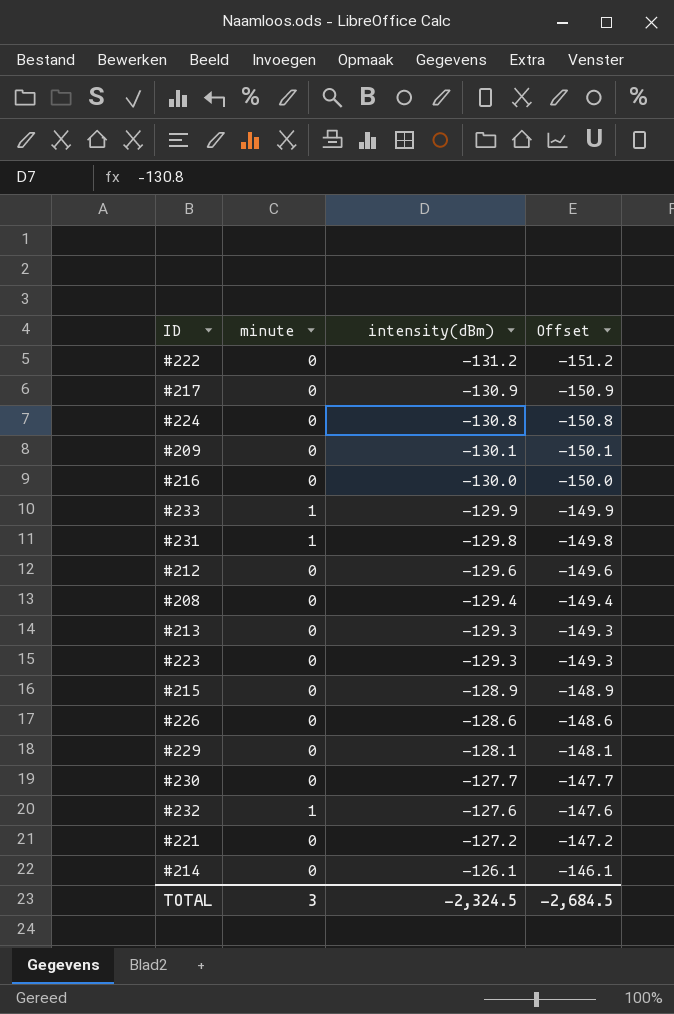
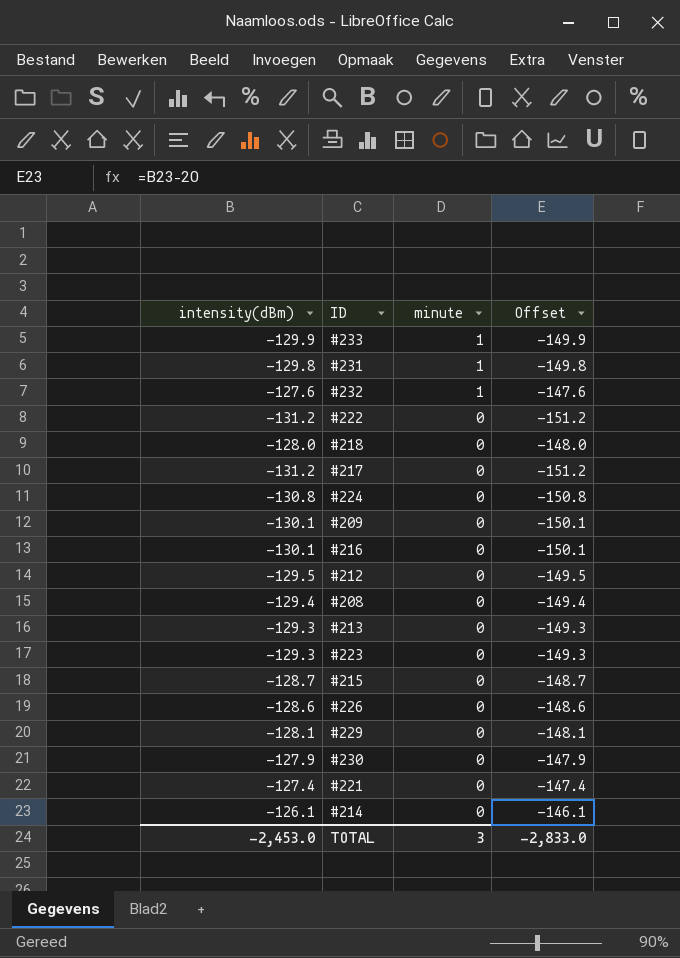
row order: intensity(dBm) ascending -> minute descending
column intensity(dBm) | position: 3 -> 1
row #218: none -> -128.0 | 0 | -148.0
#217 | intensity(dBm): -130.9 -> -131.2
#217 | Offset: -150.9 -> -151.2
#216 | intensity(dBm): -130.0 -> -130.1
#216 | Offset: -150.0 -> -150.1
#212 | intensity(dBm): -129.6 -> -129.5
#212 | Offset: -149.6 -> -149.5
#215 | intensity(dBm): -128.9 -> -128.7
#215 | Offset: -148.9 -> -148.7
#230 | intensity(dBm): -127.7 -> -127.9
#230 | Offset: -147.7 -> -147.9
#221 | intensity(dBm): -127.2 -> -127.4
#221 | Offset: -147.2 -> -147.4
TOTAL | intensity(dBm): -2,324.5 -> -2,453.0
TOTAL | Offset: -2,684.5 -> -2,833.0

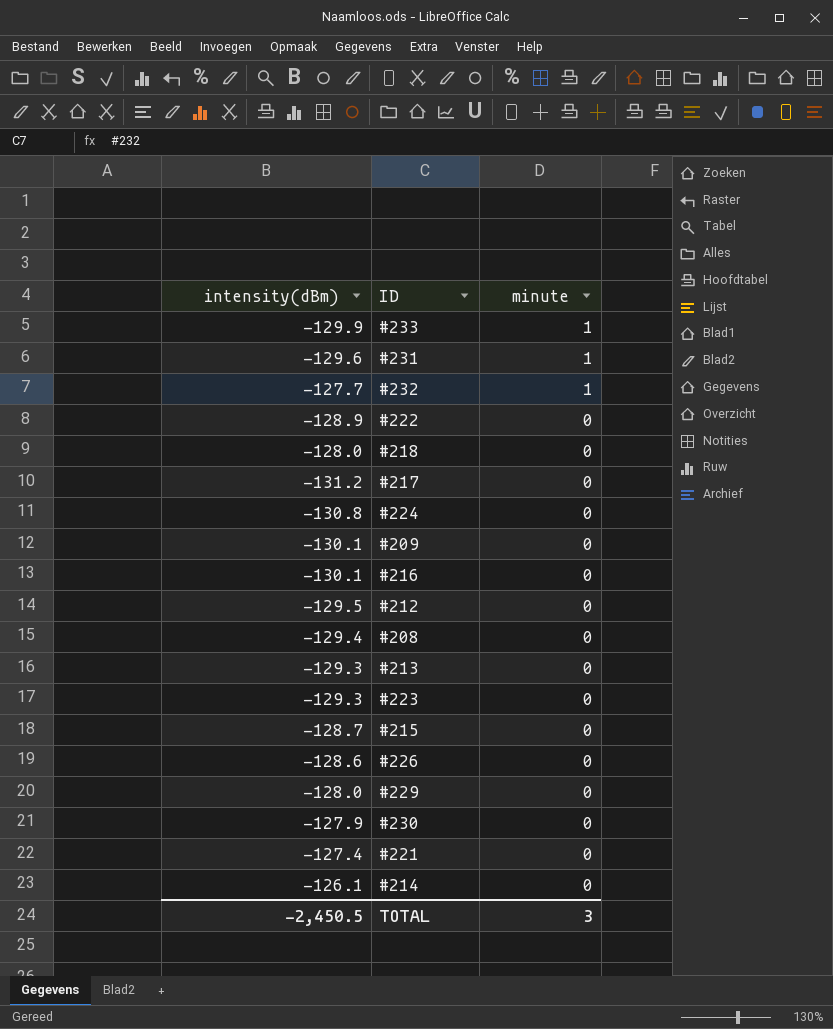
column Offset | formula: [intensity(dBm)] - 20 -> none
#231 | intensity(dBm): -129.8 -> -129.6
#232 | intensity(dBm): -127.6 -> -127.7
#222 | intensity(dBm): -131.2 -> -128.9
#229 | intensity(dBm): -128.1 -> -128.0
TOTAL | intensity(dBm): -2,453.0 -> -2,450.5

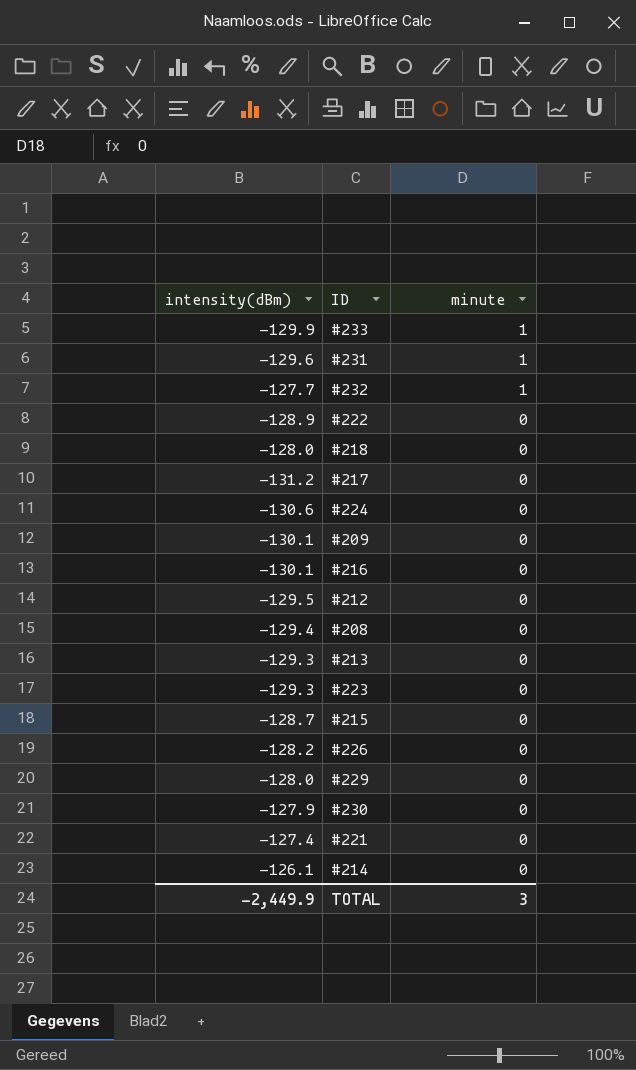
#224 | intensity(dBm): -130.8 -> -130.6
#226 | intensity(dBm): -128.6 -> -128.2
TOTAL | intensity(dBm): -2,450.5 -> -2,449.9

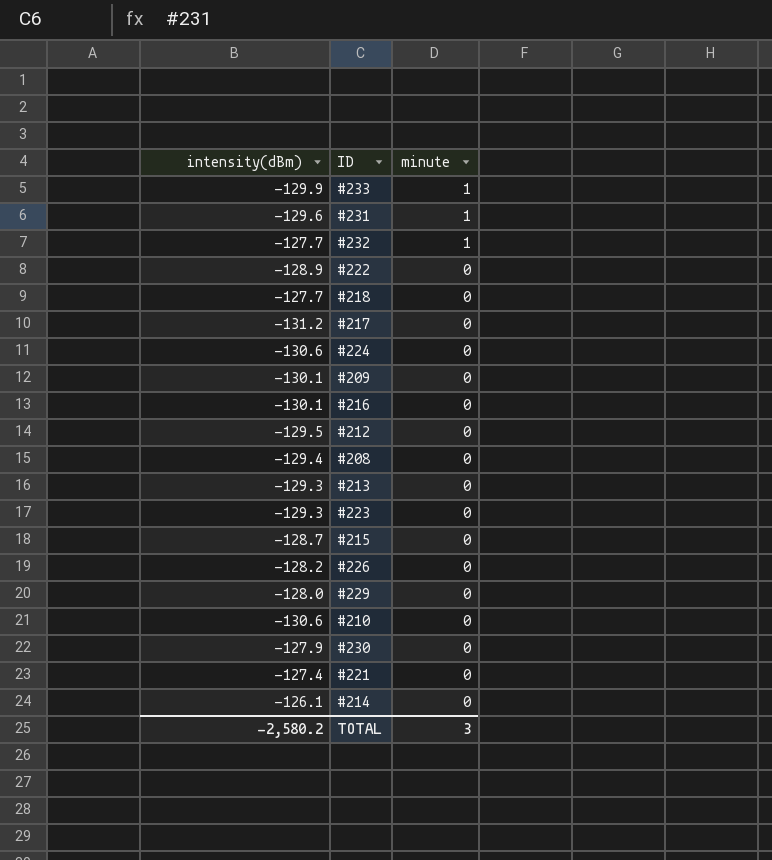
#218 | intensity(dBm): -128.0 -> -127.7
row #210: none -> -130.6 | 0
TOTAL | intensity(dBm): -2,449.9 -> -2,580.2

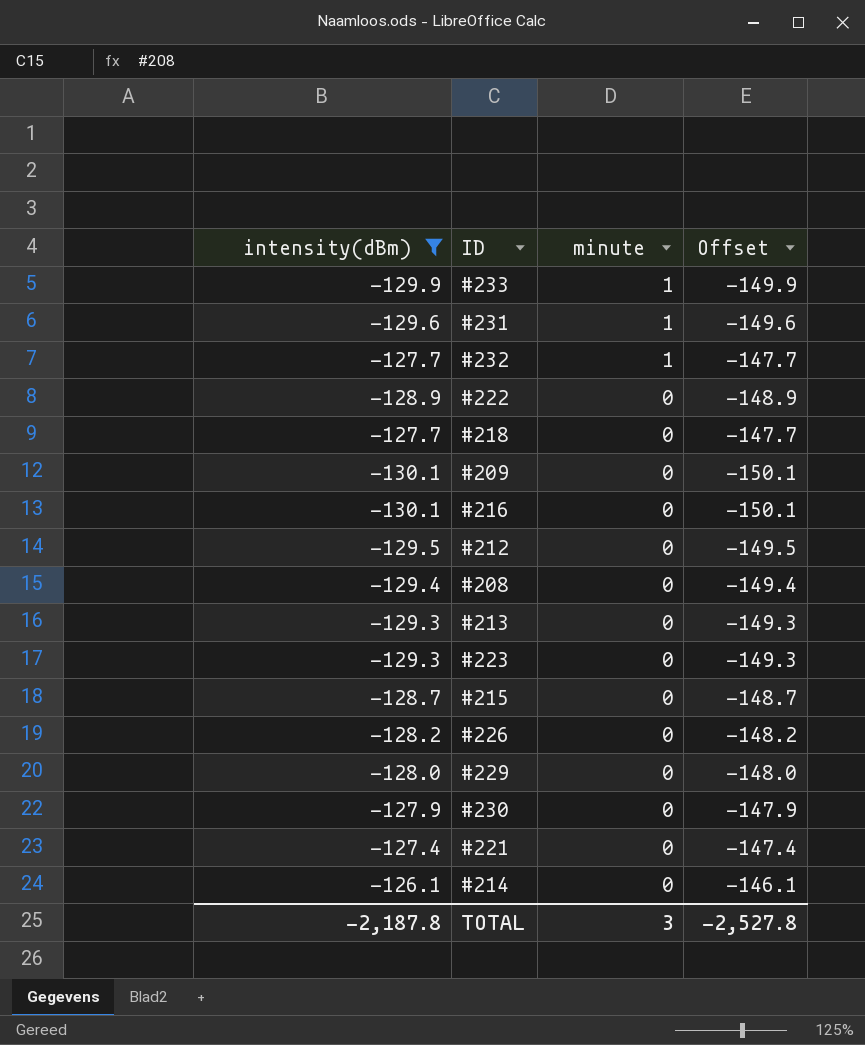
filter: none -> intensity(dBm) >= -130.1
column Offset | formula: none -> [intensity(dBm)] - 20
TOTAL | intensity(dBm): -2,580.2 -> -2,187.8

